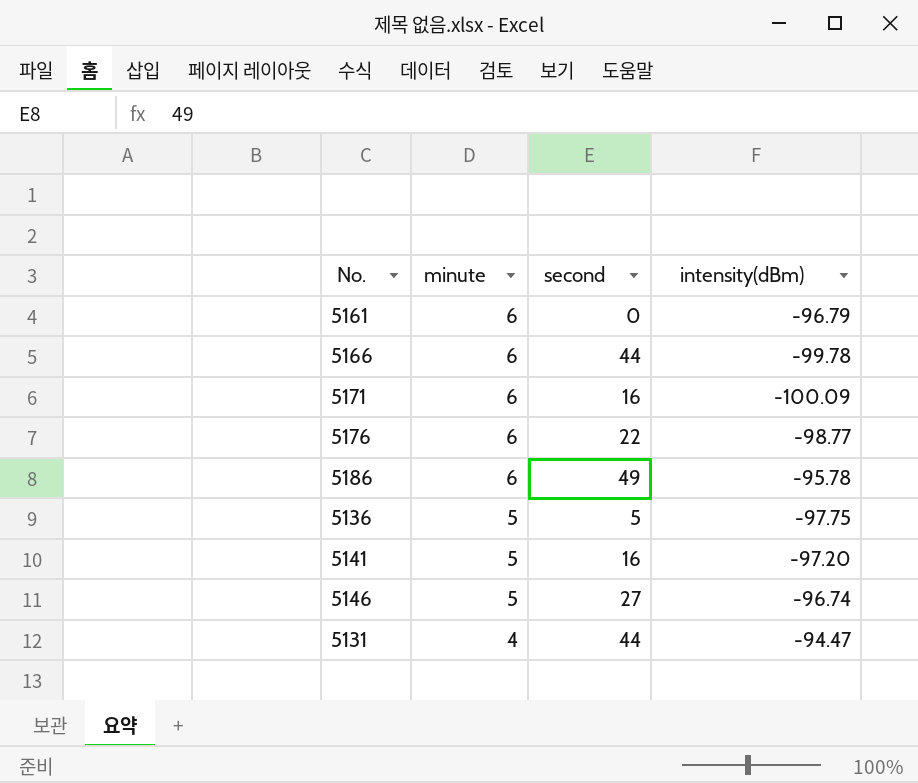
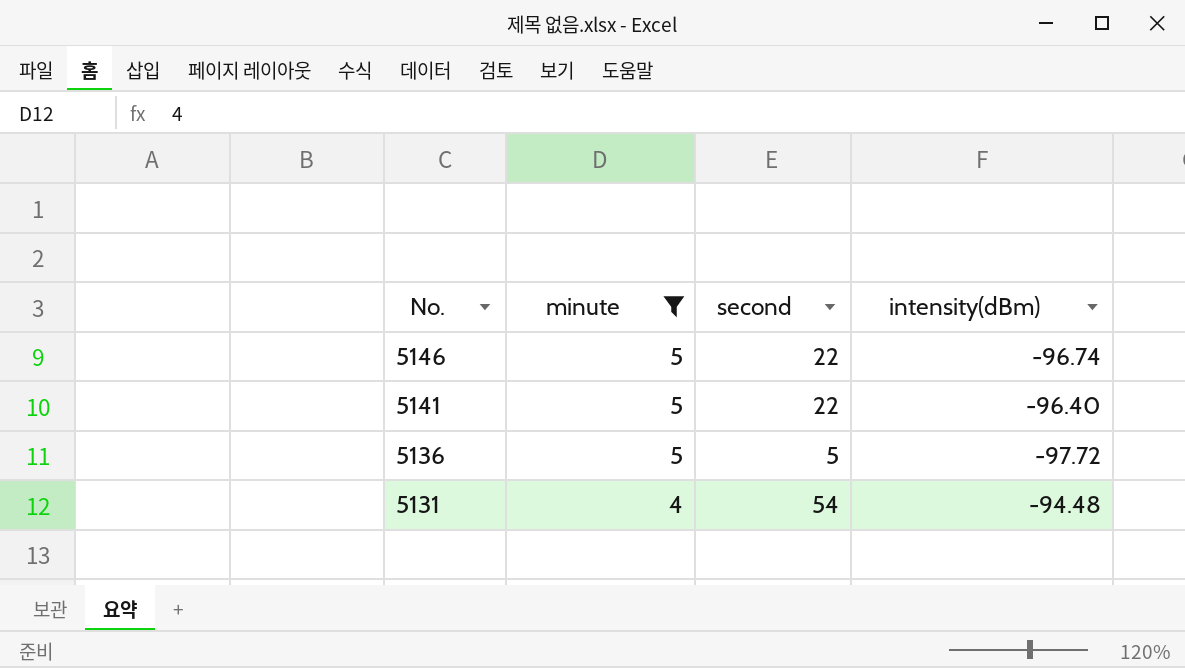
filter: none -> minute != 6
row order: minute descending -> No. descending
5146 | second: 27 -> 22
5141 | second: 16 -> 22
5141 | intensity(dBm): -97.20 -> -96.40
5136 | intensity(dBm): -97.75 -> -97.72
5131 | second: 44 -> 54
5131 | intensity(dBm): -94.47 -> -94.48

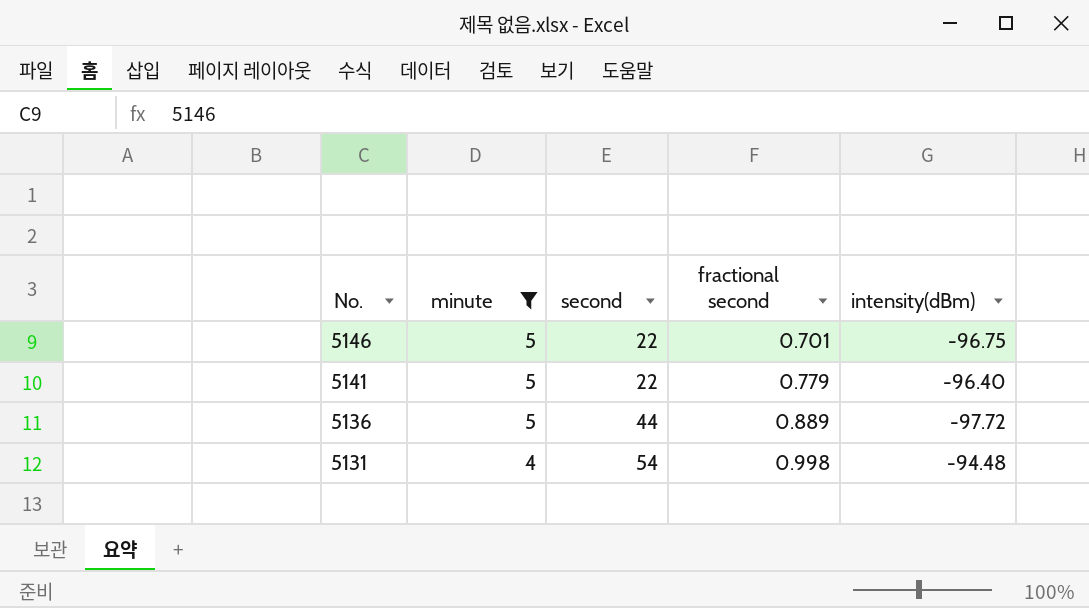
column fractional second | position: none -> 4
5146 | intensity(dBm): -96.74 -> -96.75
5136 | second: 5 -> 44

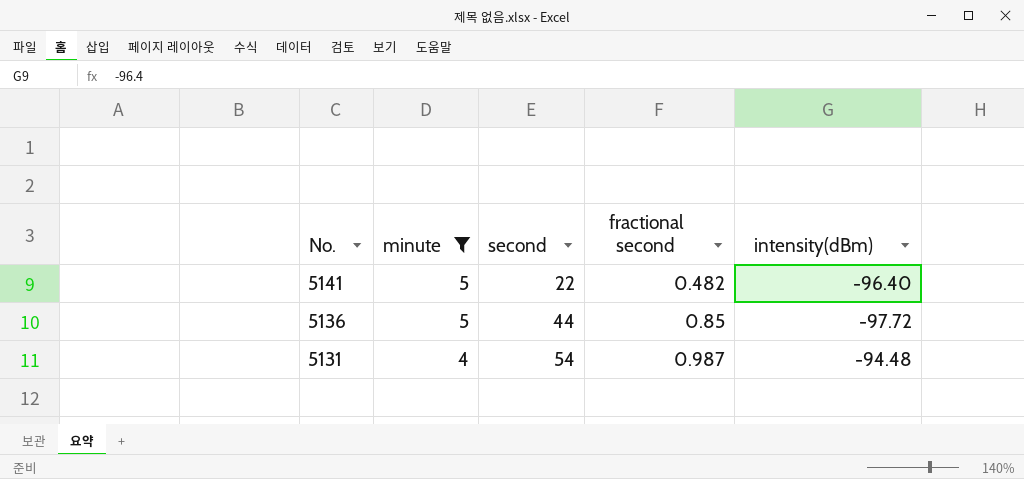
row 5146: 5 | 22 | 0.701 | -96.75 -> none
5141 | fractional second: 0.779 -> 0.482
5136 | fractional second: 0.889 -> 0.85
5131 | fractional second: 0.998 -> 0.987

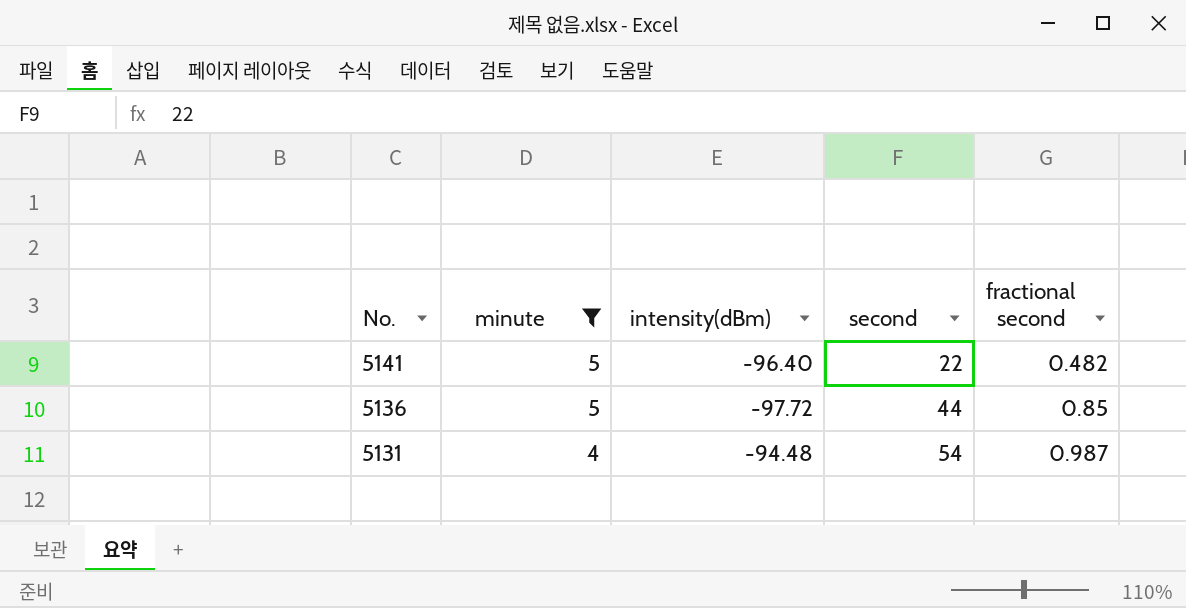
column intensity(dBm) | position: 5 -> 3

